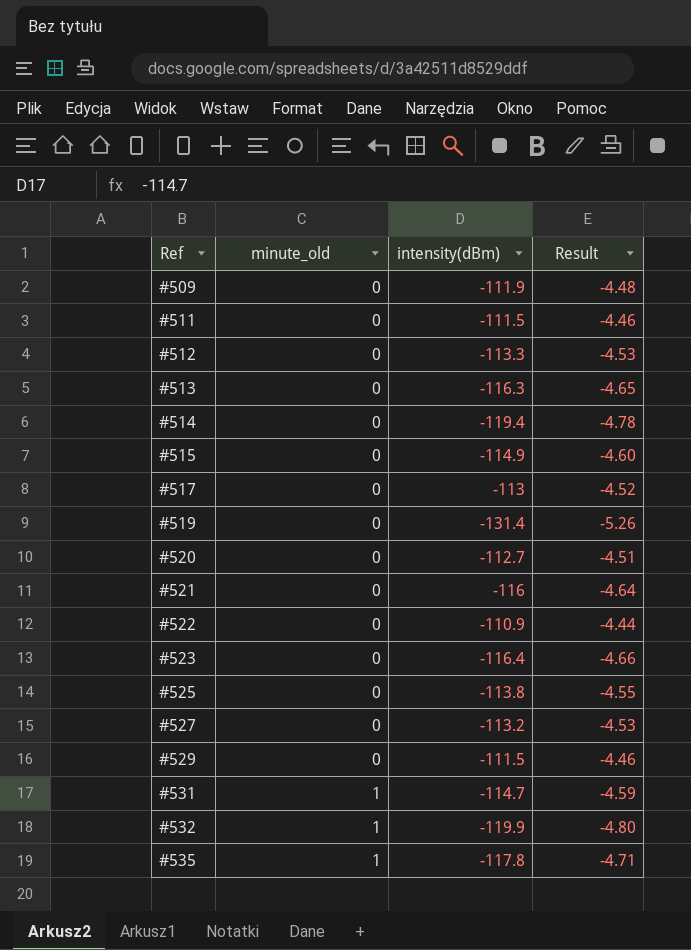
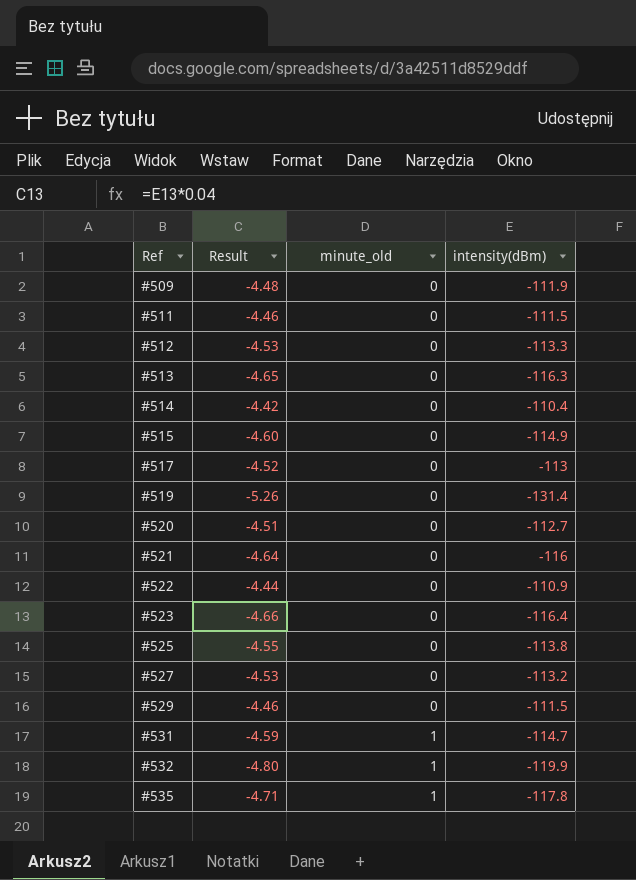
column Result | position: 4 -> 2
#514 | Result: -4.78 -> -4.42
#514 | intensity(dBm): -119.4 -> -110.4

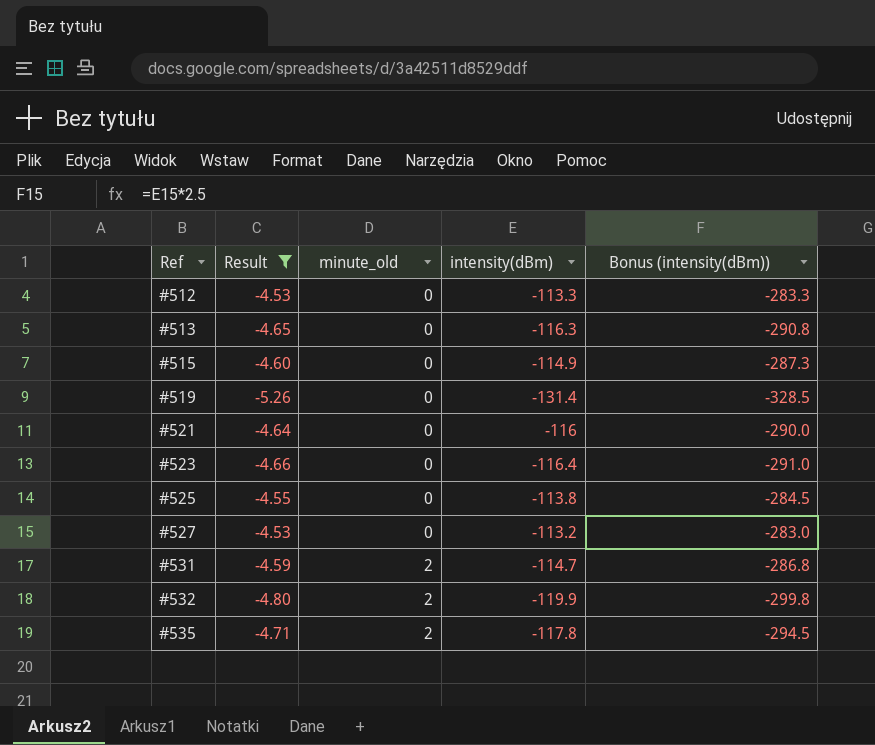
filter: none -> Result <= -4.53
column Bonus (intensity(dBm)) | formula: none -> [intensity(dBm)] * 2.5
#531 | minute_old: 1 -> 2
#532 | minute_old: 1 -> 2
#535 | minute_old: 1 -> 2

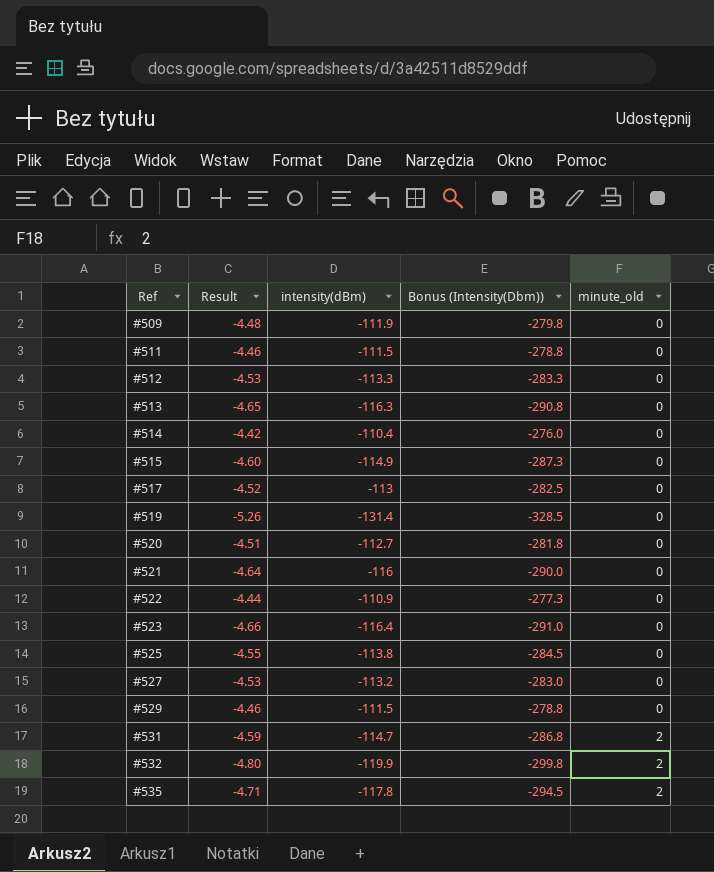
filter: Result <= -4.53 -> none
column name: Bonus (intensity(dBm)) -> Bonus (Intensity(Dbm))
column minute_old | position: 3 -> 5

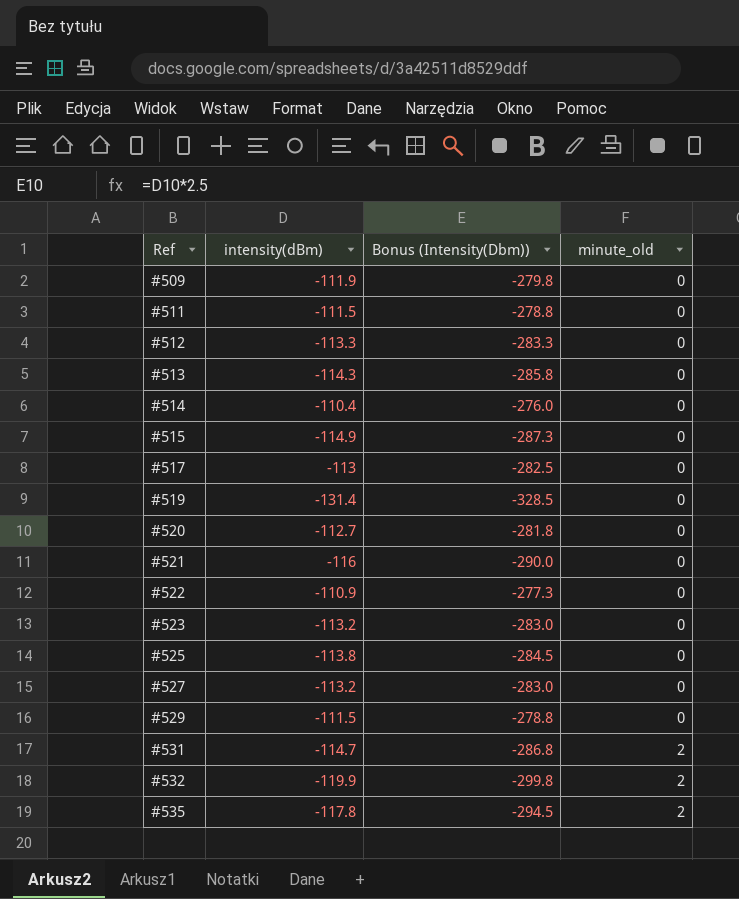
column Result | formula: [intensity(dBm)] * 0.04 -> none
#513 | intensity(dBm): -116.3 -> -114.3
#513 | Bonus (Intensity(Dbm)): -290.8 -> -285.8
#523 | intensity(dBm): -116.4 -> -113.2
#523 | Bonus (Intensity(Dbm)): -291.0 -> -283.0

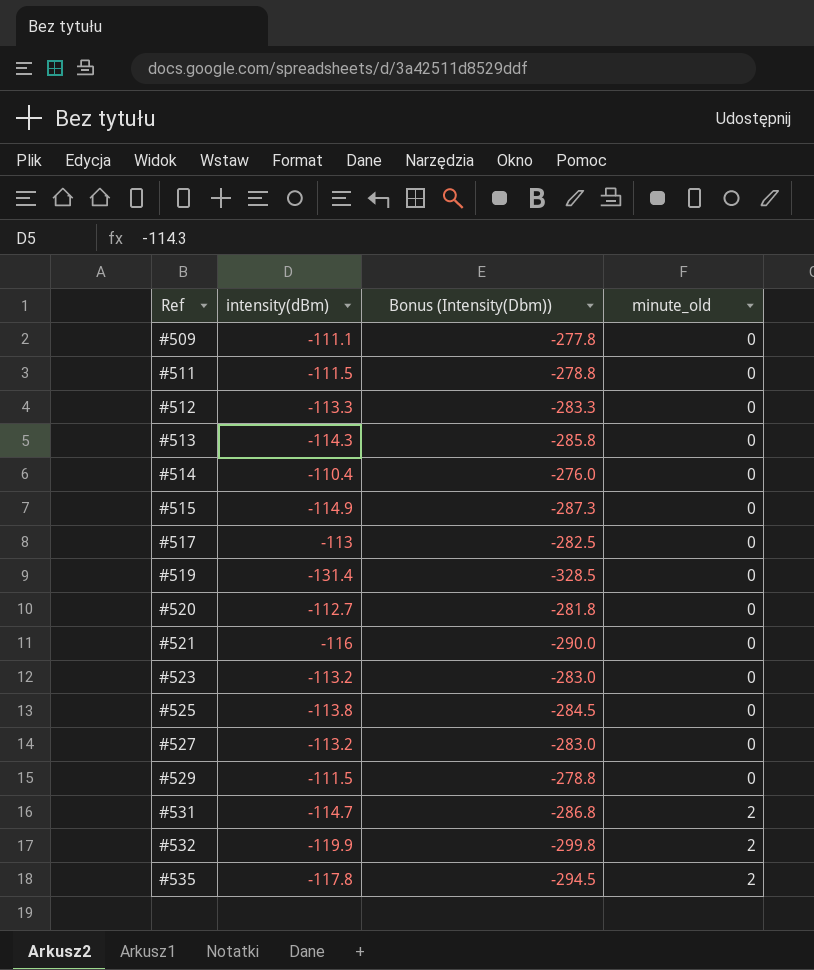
row #522: -110.9 | -277.3 | 0 -> none
#509 | intensity(dBm): -111.9 -> -111.1
#509 | Bonus (Intensity(Dbm)): -279.8 -> -277.8

